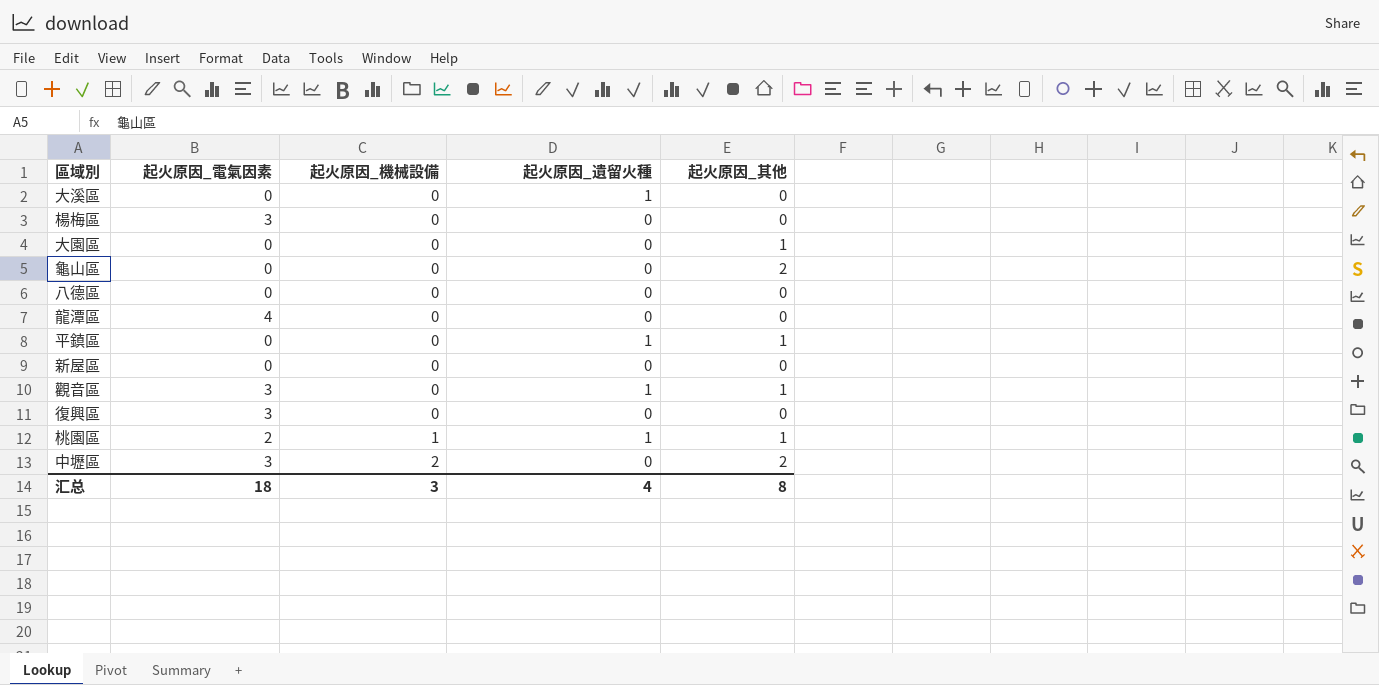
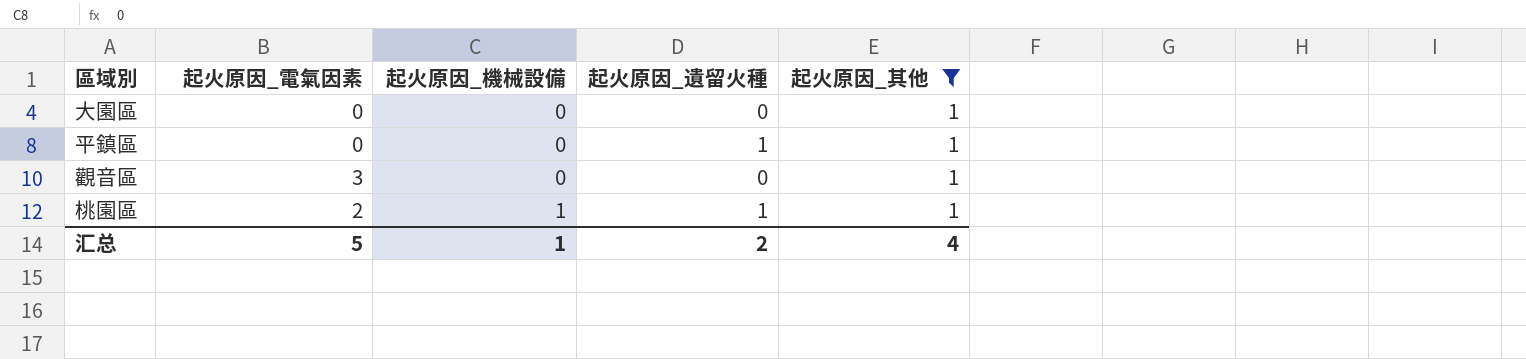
filter: none -> 起火原因_其他 = 1
觀音區 | 起火原因_遺留火種: 1 -> 0
汇总 | 起火原因_電氣因素: 18 -> 5
汇总 | 起火原因_機械設備: 3 -> 1
汇总 | 起火原因_遺留火種: 4 -> 2
汇总 | 起火原因_其他: 8 -> 4

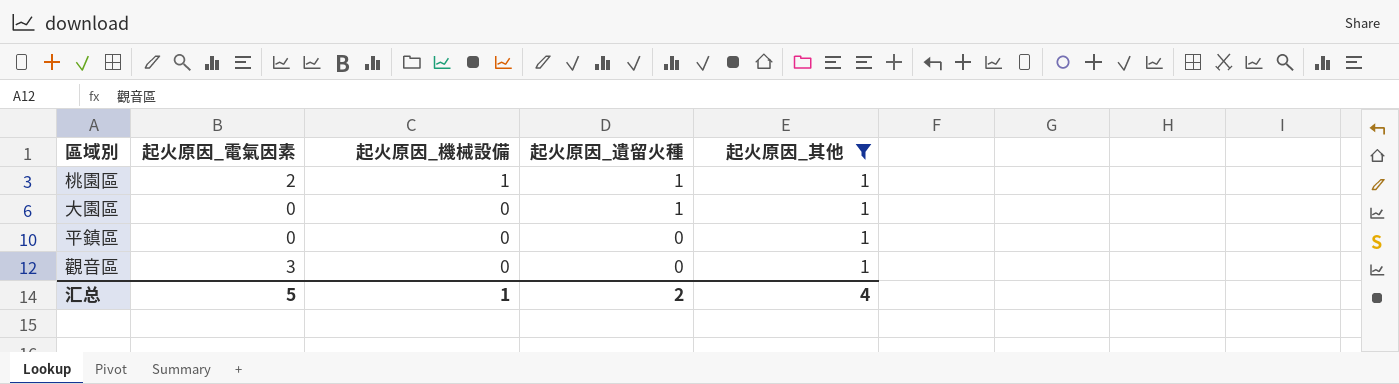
row order: 起火原因_機械設備 ascending -> 起火原因_機械設備 descending
大園區 | 起火原因_遺留火種: 0 -> 1
平鎮區 | 起火原因_遺留火種: 1 -> 0

